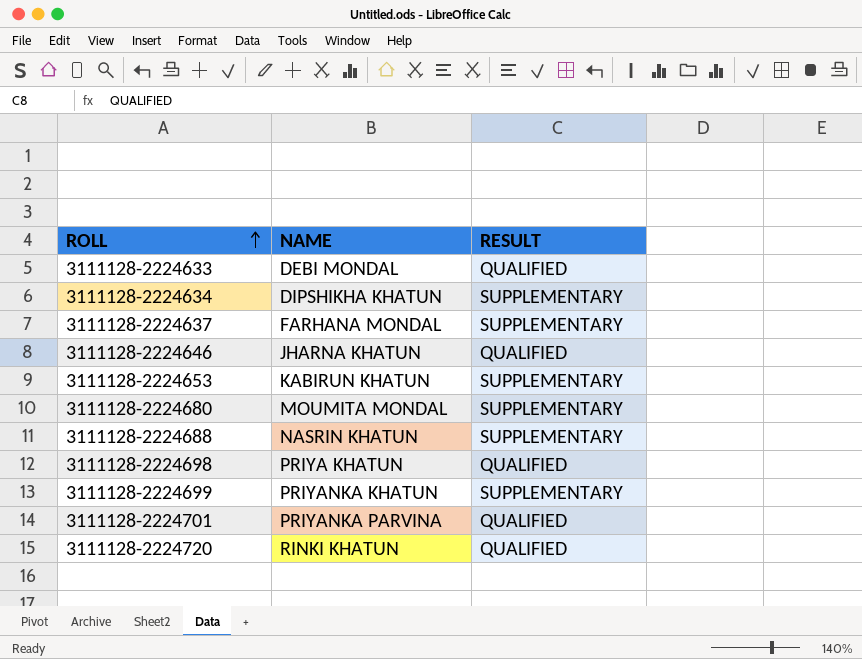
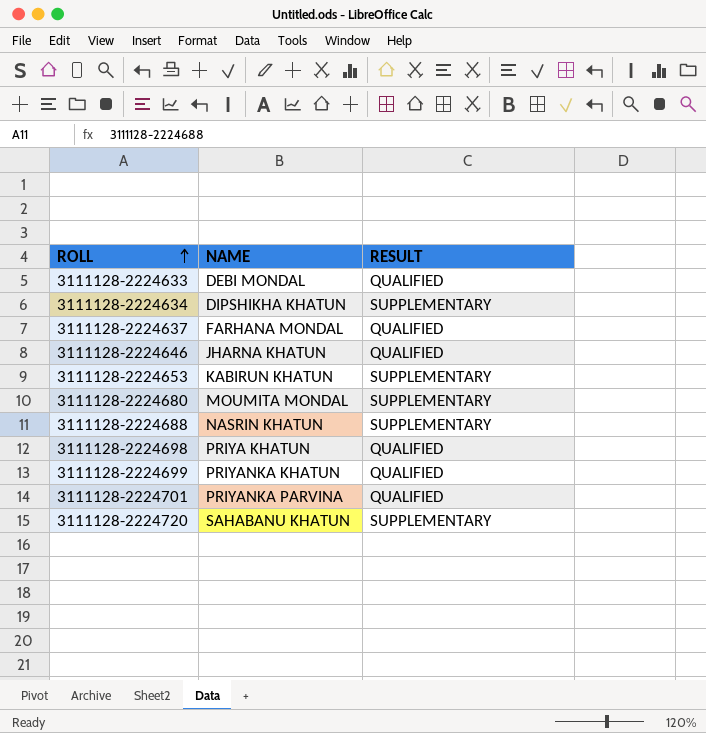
3111128-2224637 | RESULT: SUPPLEMENTARY -> QUALIFIED
3111128-2224699 | RESULT: SUPPLEMENTARY -> QUALIFIED
3111128-2224720 | NAME: RINKI KHATUN -> SAHABANU KHATUN
3111128-2224720 | RESULT: QUALIFIED -> SUPPLEMENTARY

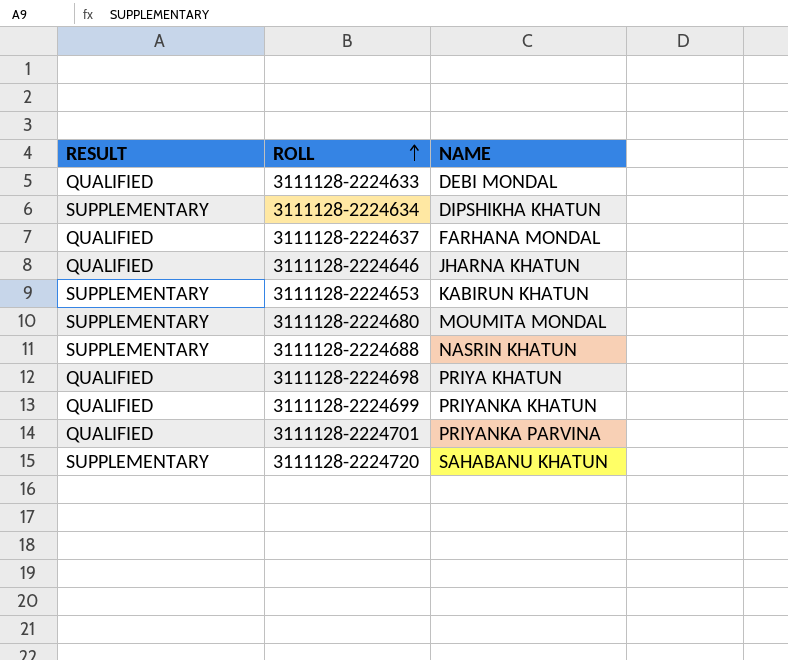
column RESULT | position: 3 -> 1

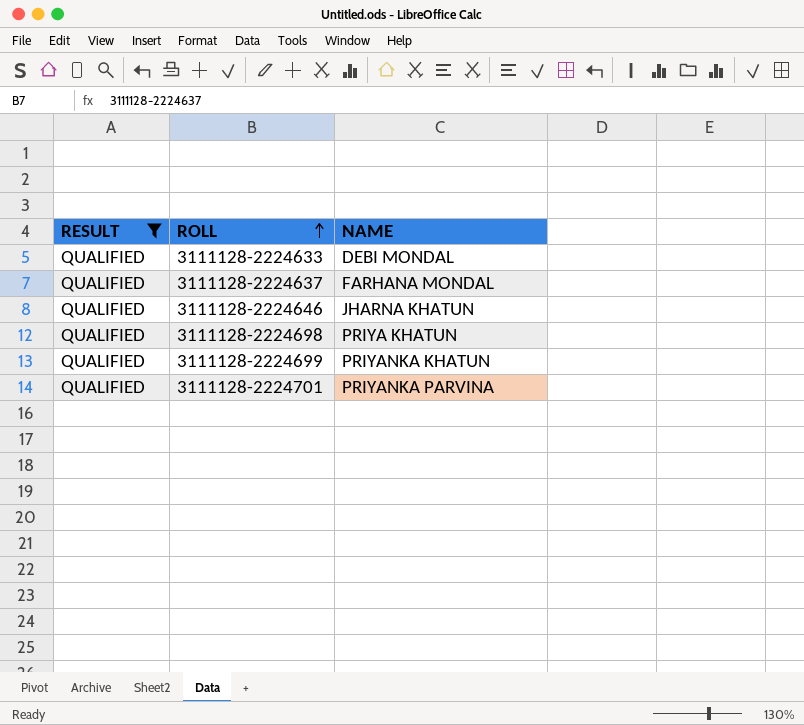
filter: none -> RESULT = QUALIFIED

